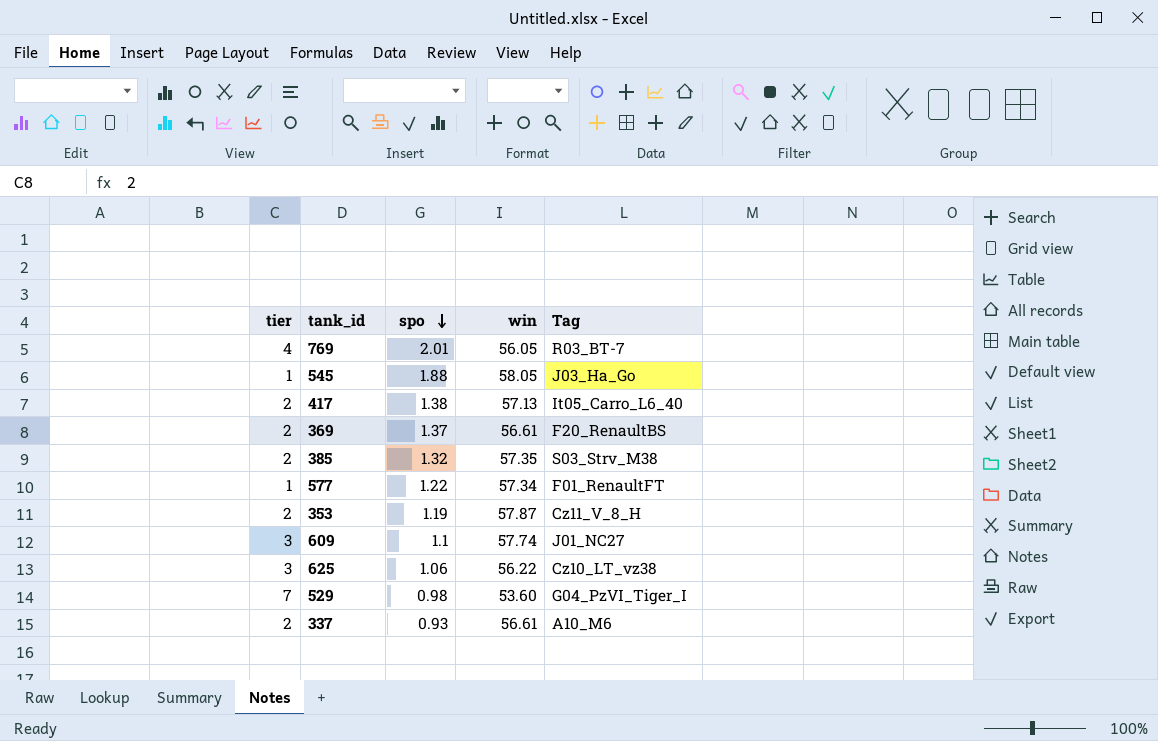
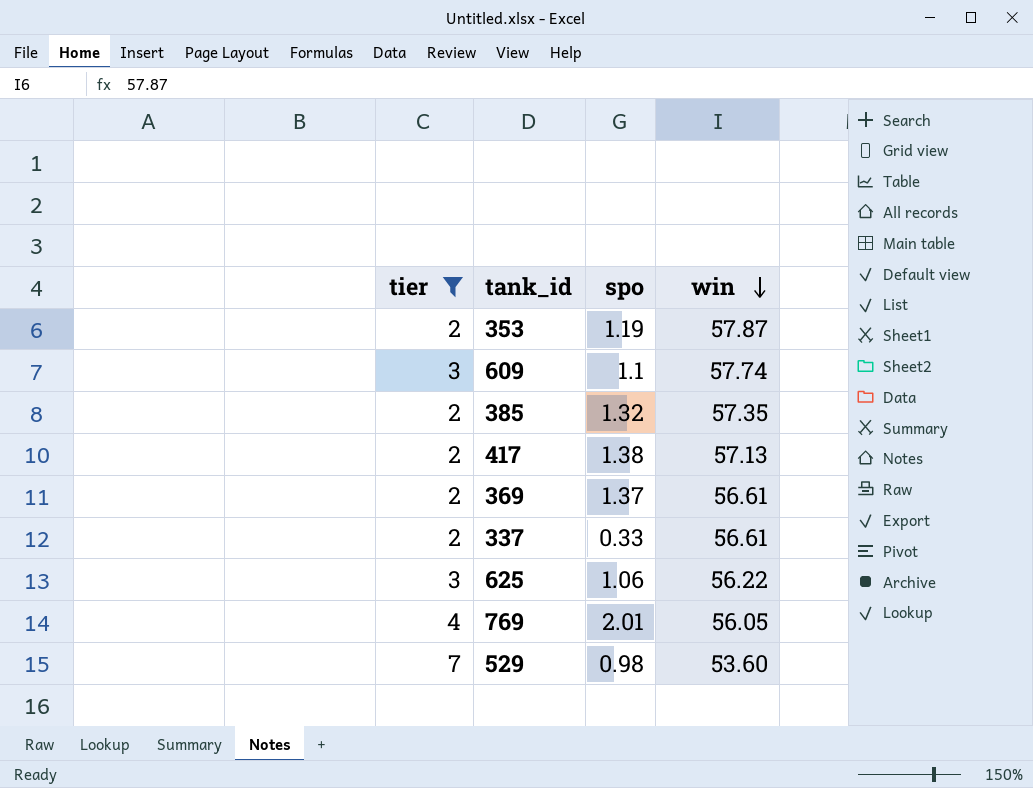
filter: none -> tier != 1
row order: spo descending -> win descending
column Tag | position: 5 -> none
337 | spo: 0.93 -> 0.33

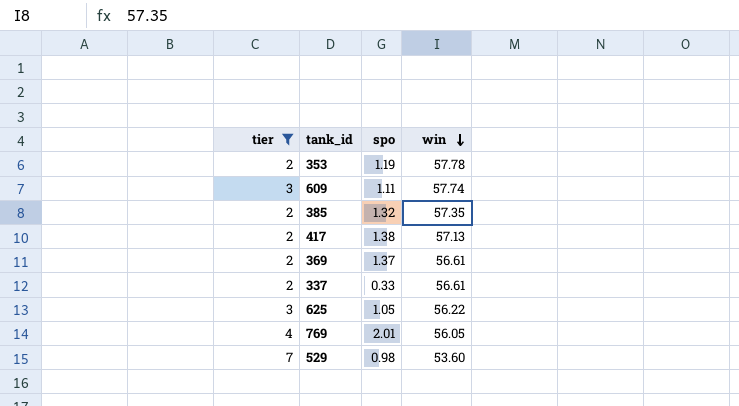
353 | win: 57.87 -> 57.78
609 | spo: 1.1 -> 1.11
625 | spo: 1.06 -> 1.05

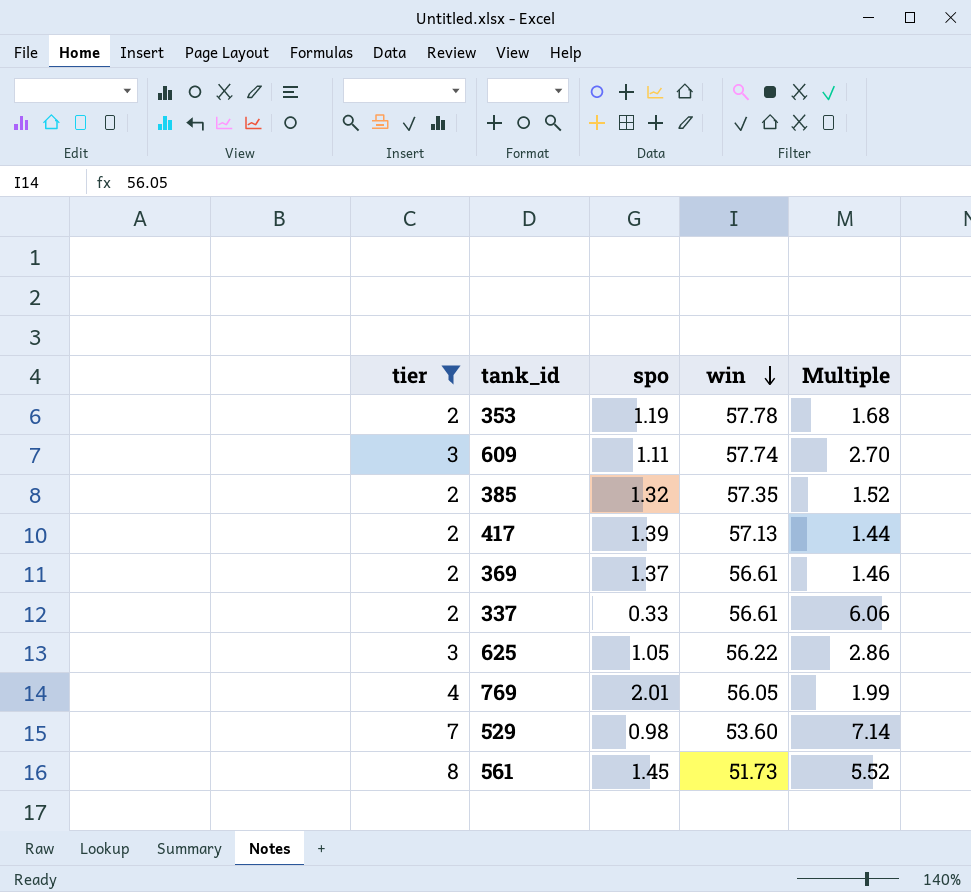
column Multiple | formula: none -> [tier] / [spo]
417 | spo: 1.38 -> 1.39
row 561: none -> 8 | 1.45 | 51.73 | 5.52

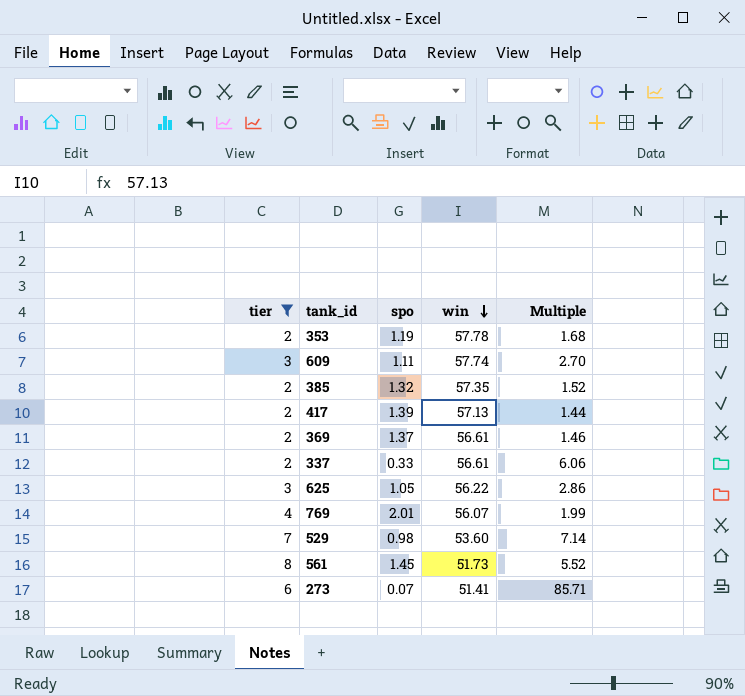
769 | win: 56.05 -> 56.07
row 273: none -> 6 | 0.07 | 51.41 | 85.71

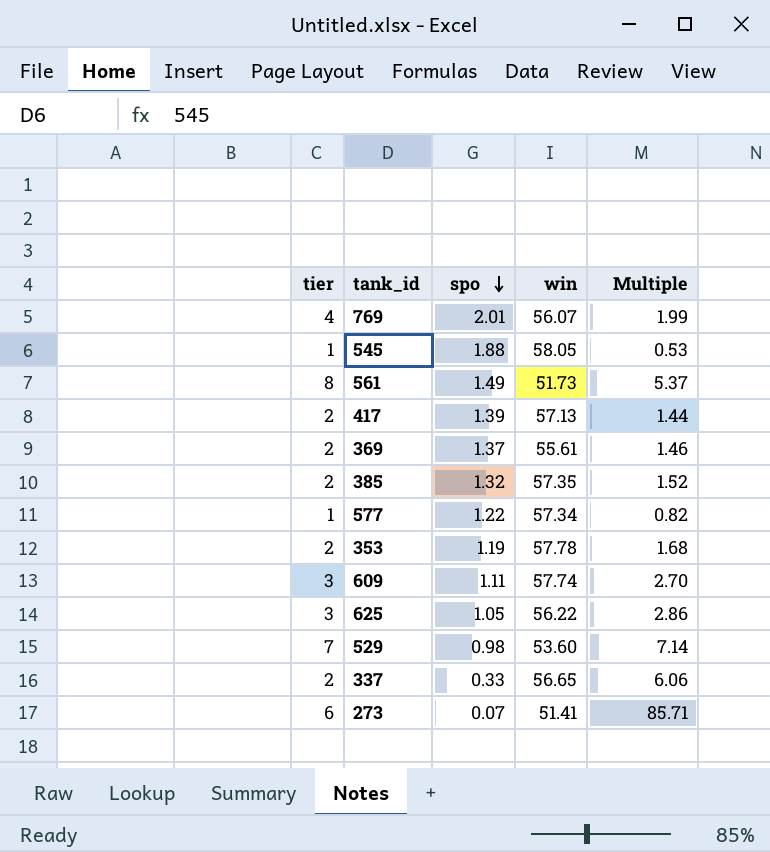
filter: tier != 1 -> none
row order: win descending -> spo descending
561 | spo: 1.45 -> 1.49
561 | Multiple: 5.52 -> 5.37
369 | win: 56.61 -> 55.61
337 | win: 56.61 -> 56.65

